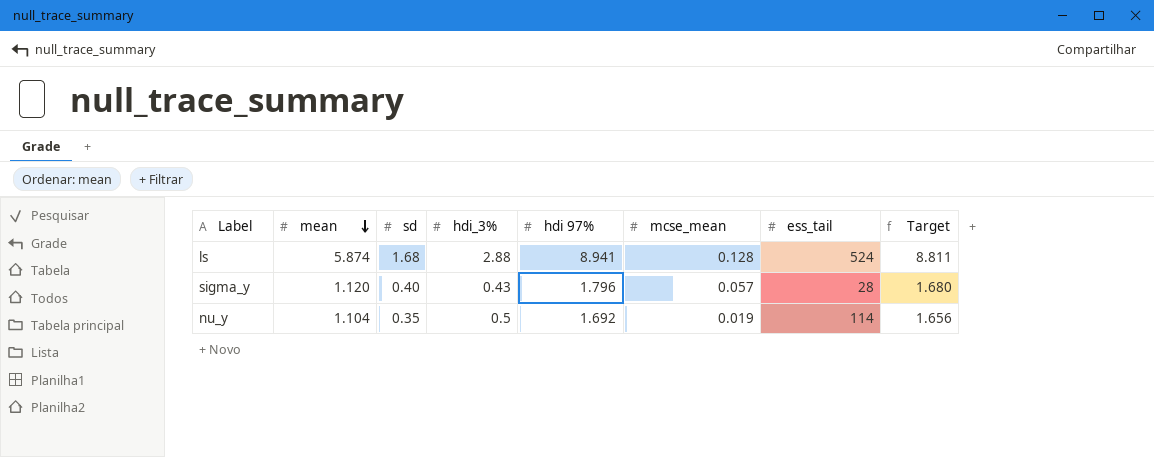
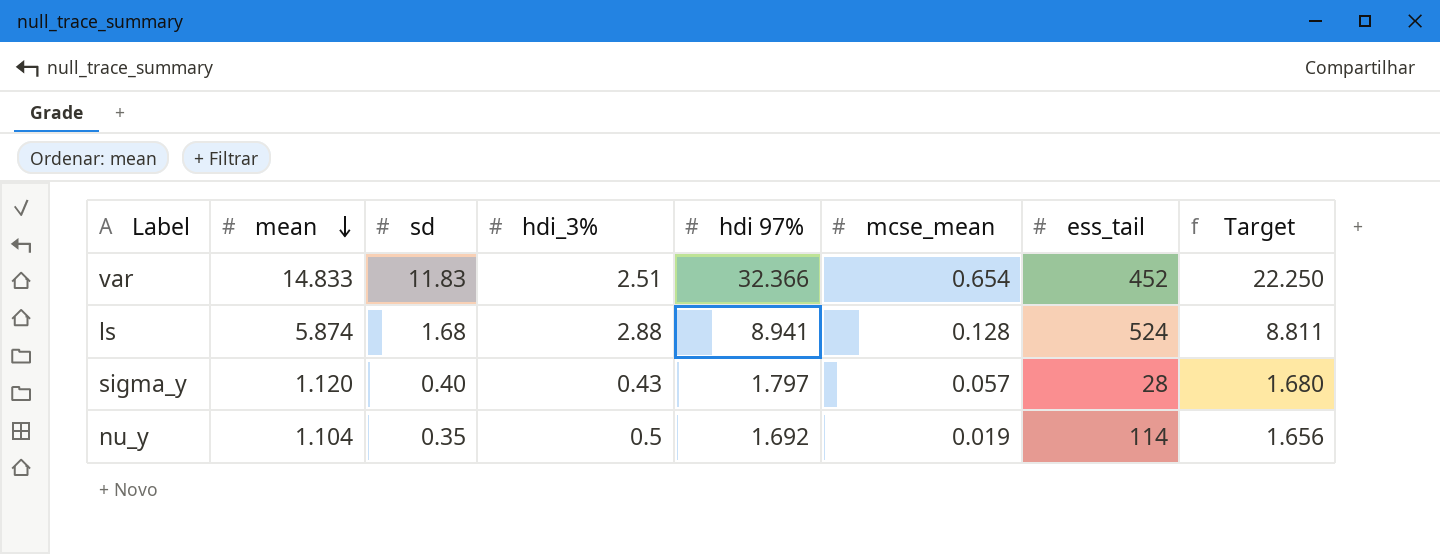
row var: none -> 14.833 | 11.83 | 2.51 | 32.366 | 0.654 | 452 | 22.250
sigma_y | hdi 97%: 1.796 -> 1.797

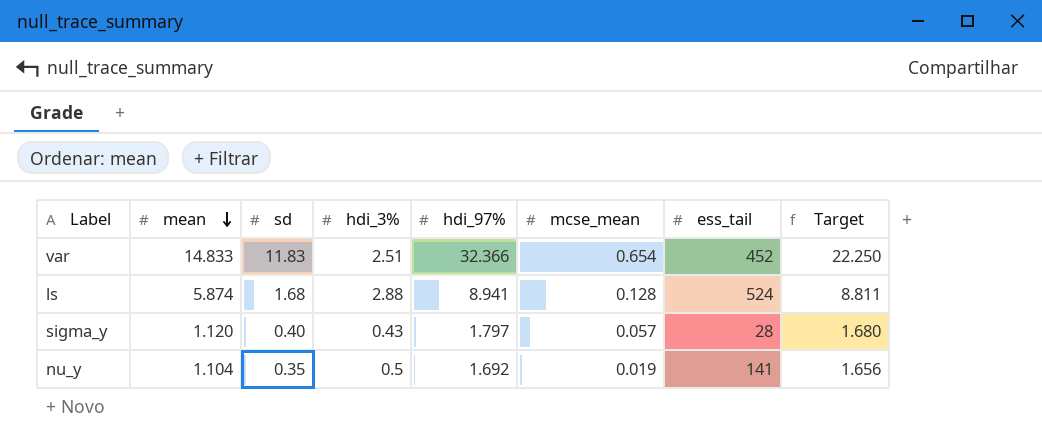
column name: hdi 97% -> hdi_97%
nu_y | ess_tail: 114 -> 141

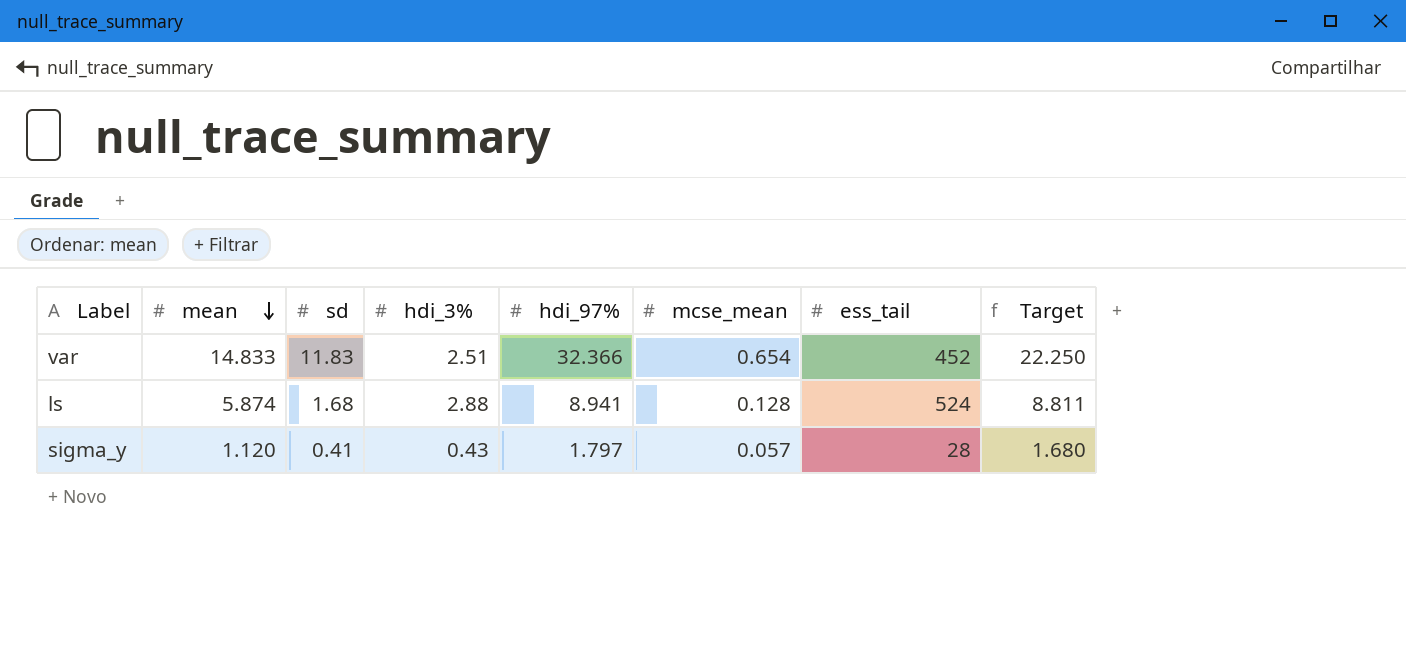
row nu_y: 1.104 | 0.35 | 0.5 | 1.692 | 0.019 | 141 | 1.656 -> none
sigma_y | sd: 0.40 -> 0.41

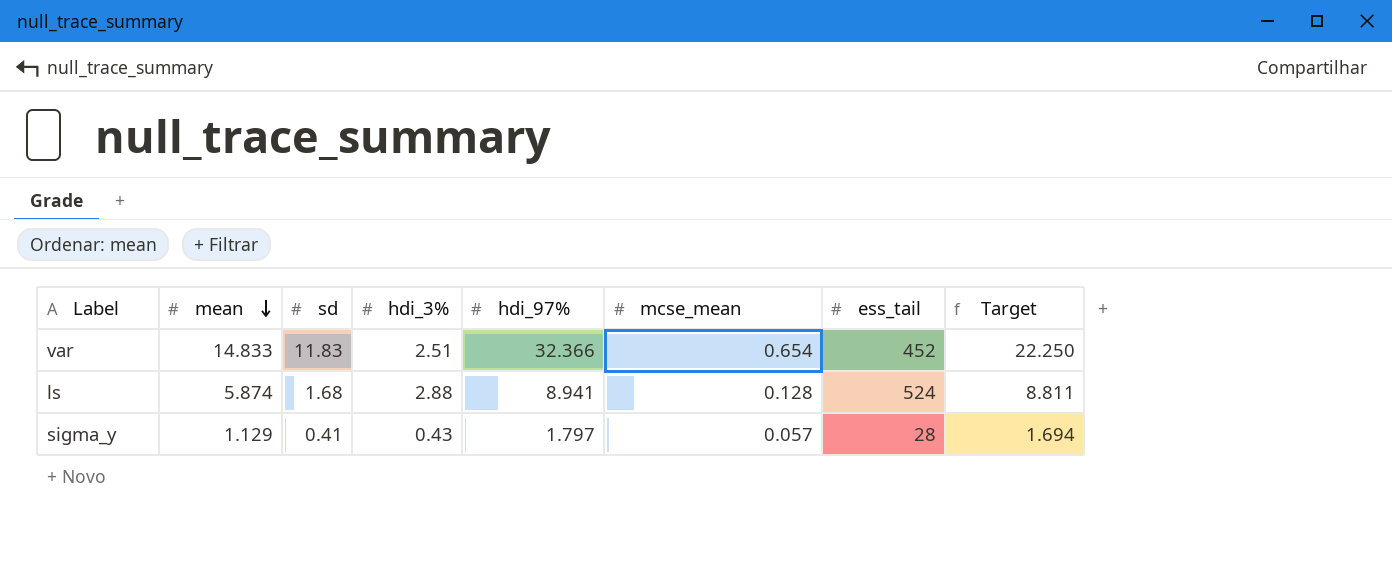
sigma_y | mean: 1.120 -> 1.129
sigma_y | Target: 1.680 -> 1.694

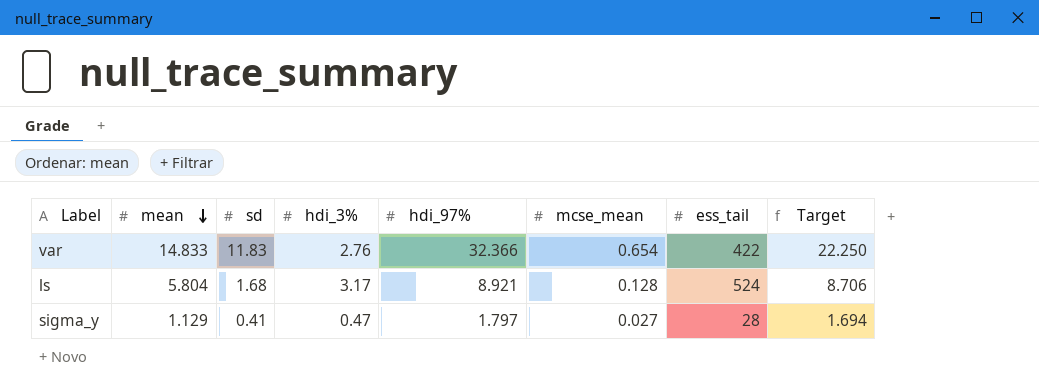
var | hdi_3%: 2.51 -> 2.76
var | ess_tail: 452 -> 422
ls | mean: 5.874 -> 5.804
ls | hdi_3%: 2.88 -> 3.17
ls | hdi_97%: 8.941 -> 8.921
ls | Target: 8.811 -> 8.706
sigma_y | hdi_3%: 0.43 -> 0.47
sigma_y | mcse_mean: 0.057 -> 0.027

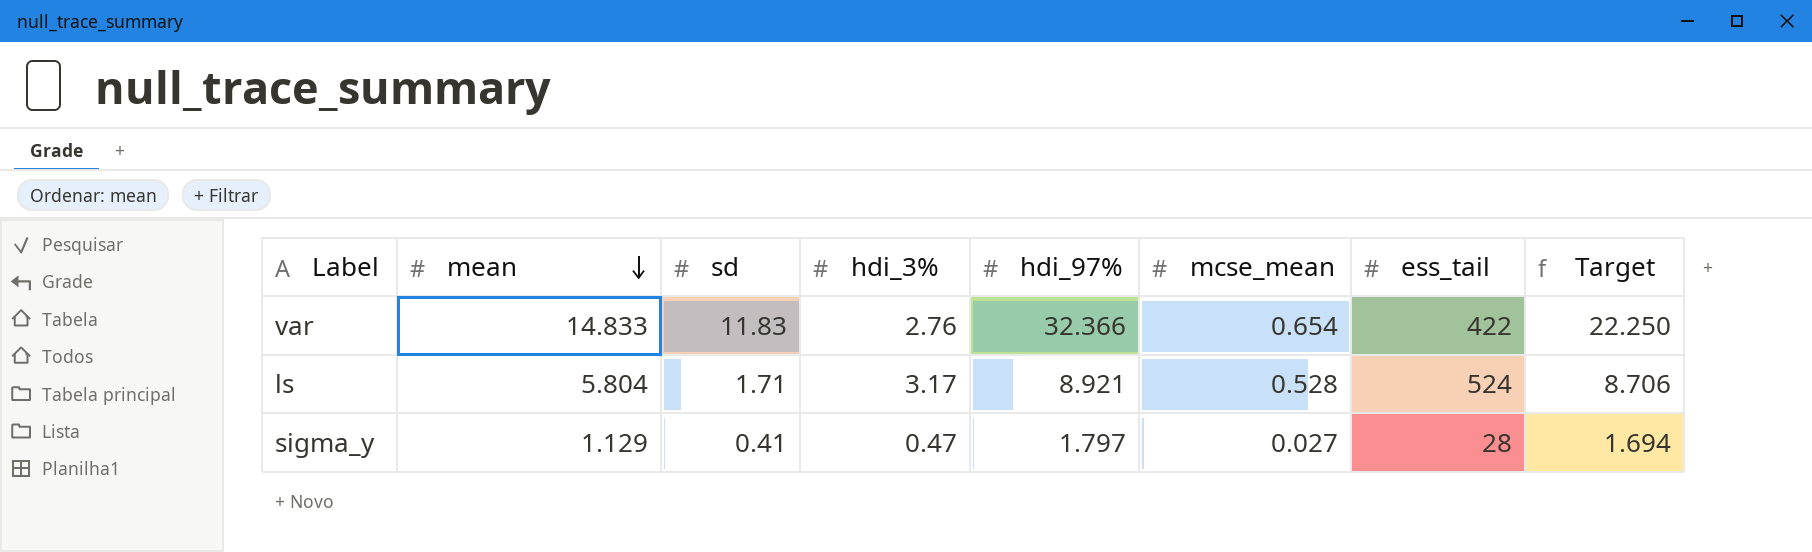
ls | sd: 1.68 -> 1.71
ls | mcse_mean: 0.128 -> 0.528

